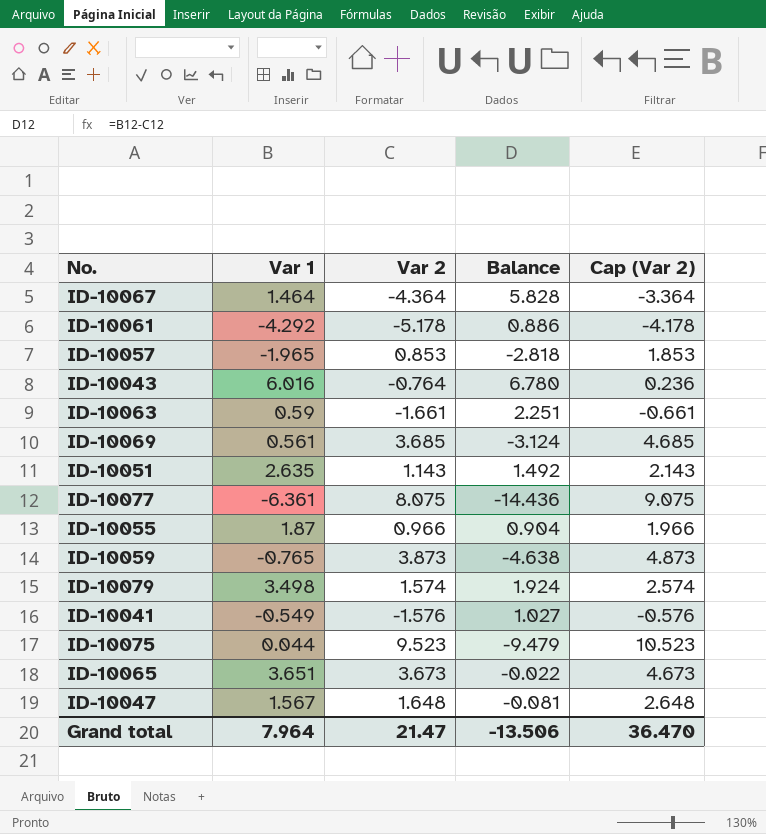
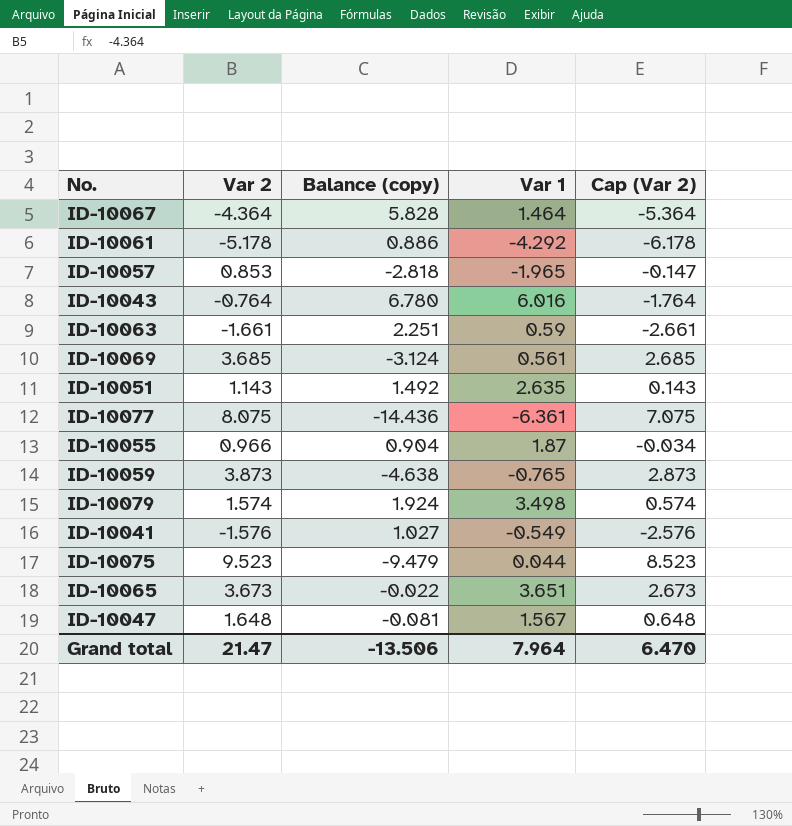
column name: Balance -> Balance (copy)
column Var 1 | position: 2 -> 4
column Cap (Var 2) | formula: [Var 2] + 1 -> [Var 2] - 1
Grand total | Cap (Var 2): 36.470 -> 6.470

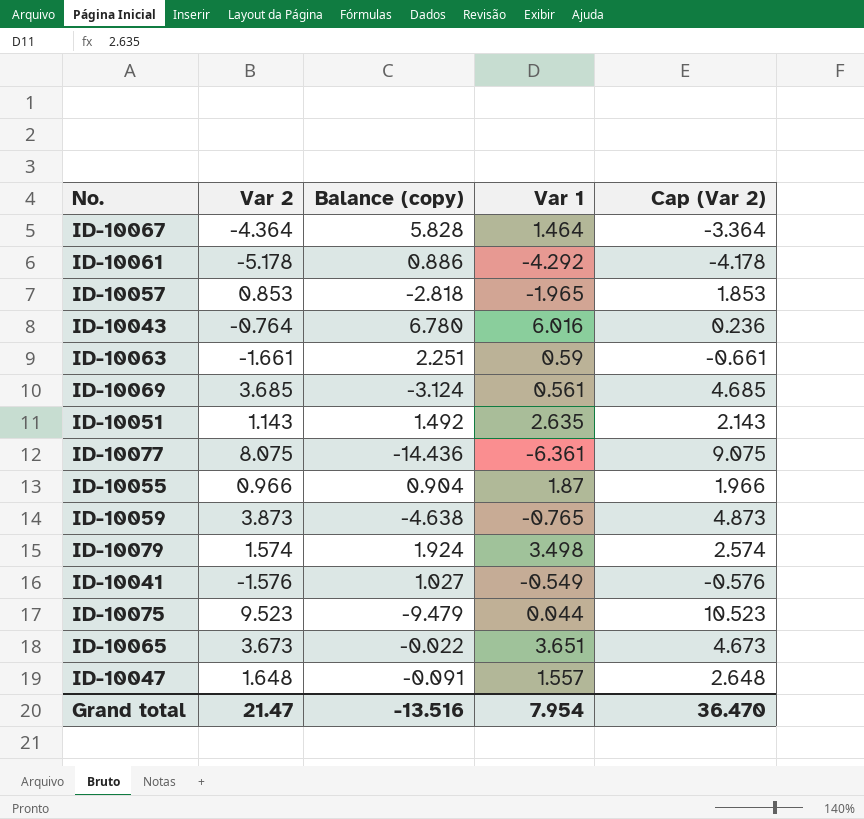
column Cap (Var 2) | formula: [Var 2] - 1 -> [Var 2] + 1
ID-10047 | Balance (copy): -0.081 -> -0.091
ID-10047 | Var 1: 1.567 -> 1.557
Grand total | Balance (copy): -13.506 -> -13.516
Grand total | Var 1: 7.964 -> 7.954
Grand total | Cap (Var 2): 6.470 -> 36.470

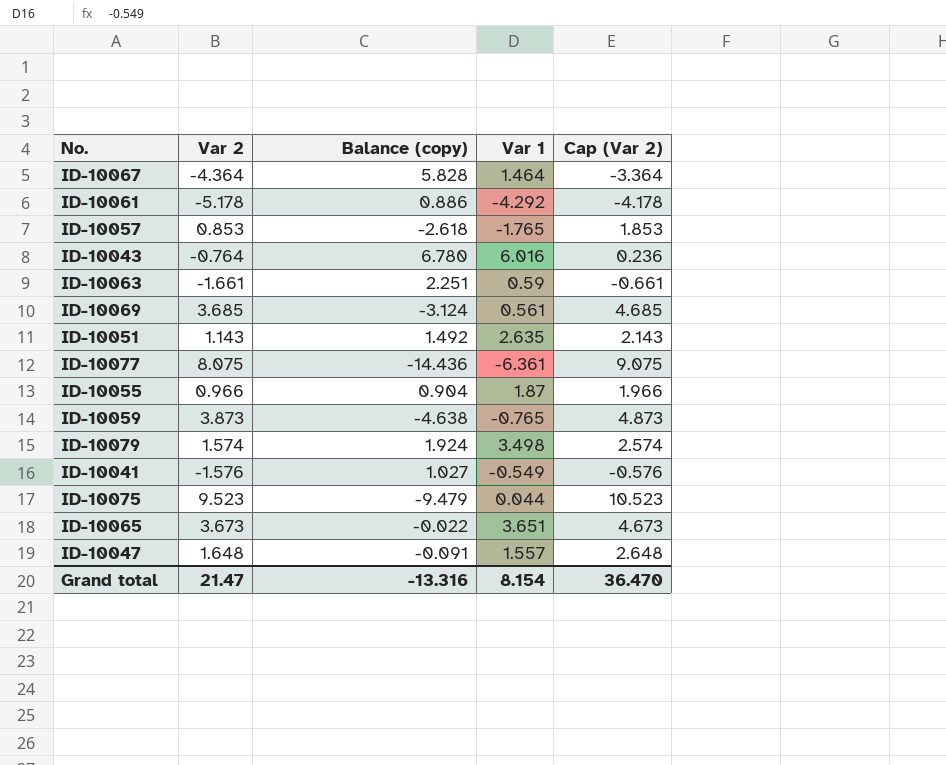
ID-10057 | Balance (copy): -2.818 -> -2.618
ID-10057 | Var 1: -1.965 -> -1.765
Grand total | Balance (copy): -13.516 -> -13.316
Grand total | Var 1: 7.954 -> 8.154

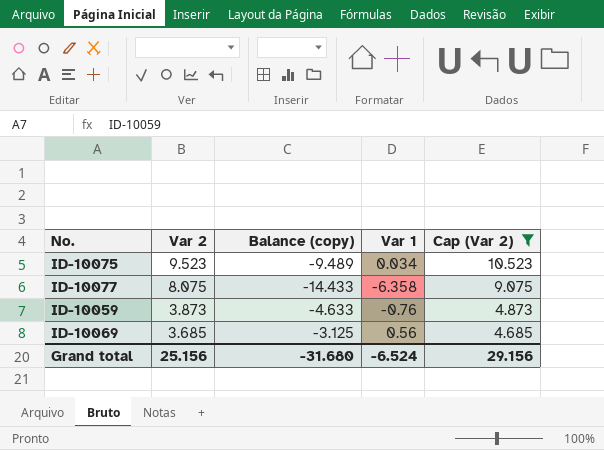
filter: none -> Cap (Var 2) >= 4.685
row order: none -> Var 2 descending
ID-10075 | Balance (copy): -9.479 -> -9.489
ID-10075 | Var 1: 0.044 -> 0.034
ID-10077 | Balance (copy): -14.436 -> -14.433
ID-10077 | Var 1: -6.361 -> -6.358
ID-10059 | Balance (copy): -4.638 -> -4.633
ID-10059 | Var 1: -0.765 -> -0.76
ID-10069 | Balance (copy): -3.124 -> -3.125
ID-10069 | Var 1: 0.561 -> 0.56
Grand total | Var 2: 21.47 -> 25.156
Grand total | Balance (copy): -13.316 -> -31.680
Grand total | Var 1: 8.154 -> -6.524
Grand total | Cap (Var 2): 36.470 -> 29.156

